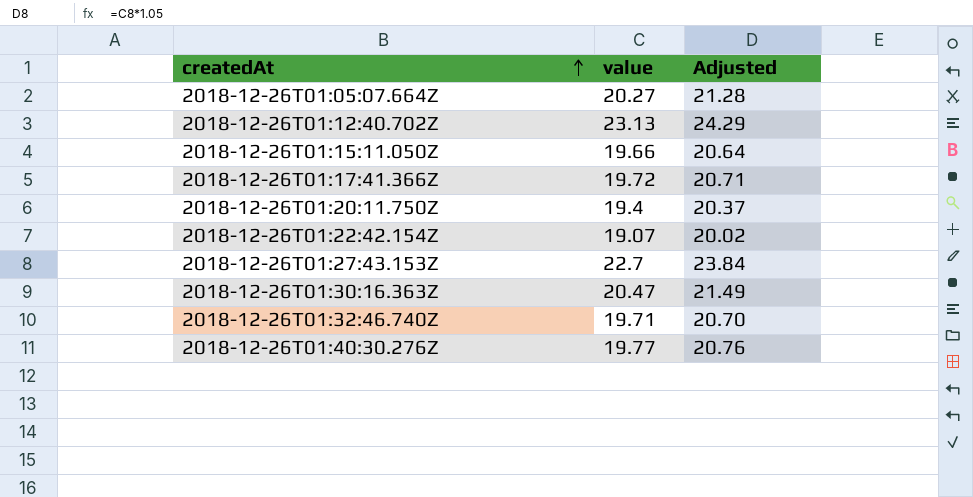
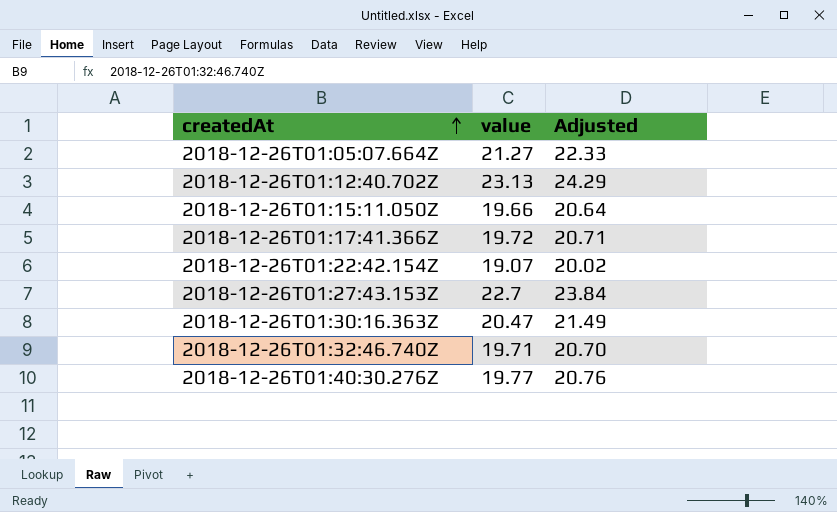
row 2018-12-26T01:20:11.750Z: 19.4 | 20.37 -> none
2018-12-26T01:05:07.664Z | value: 20.27 -> 21.27
2018-12-26T01:05:07.664Z | Adjusted: 21.28 -> 22.33

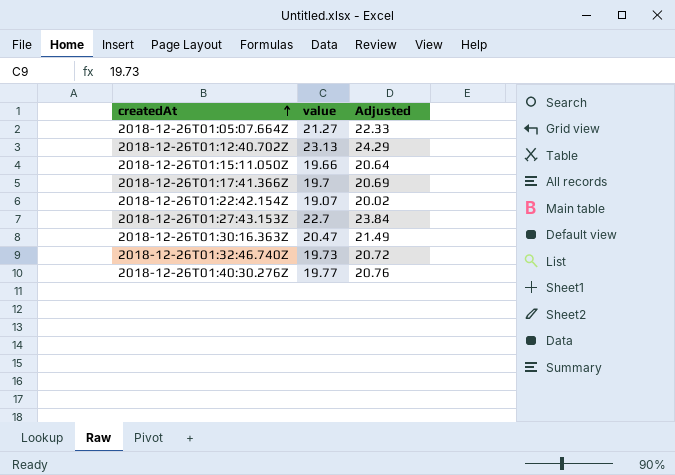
2018-12-26T01:17:41.366Z | value: 19.72 -> 19.7
2018-12-26T01:17:41.366Z | Adjusted: 20.71 -> 20.69
2018-12-26T01:32:46.740Z | value: 19.71 -> 19.73
2018-12-26T01:32:46.740Z | Adjusted: 20.70 -> 20.72

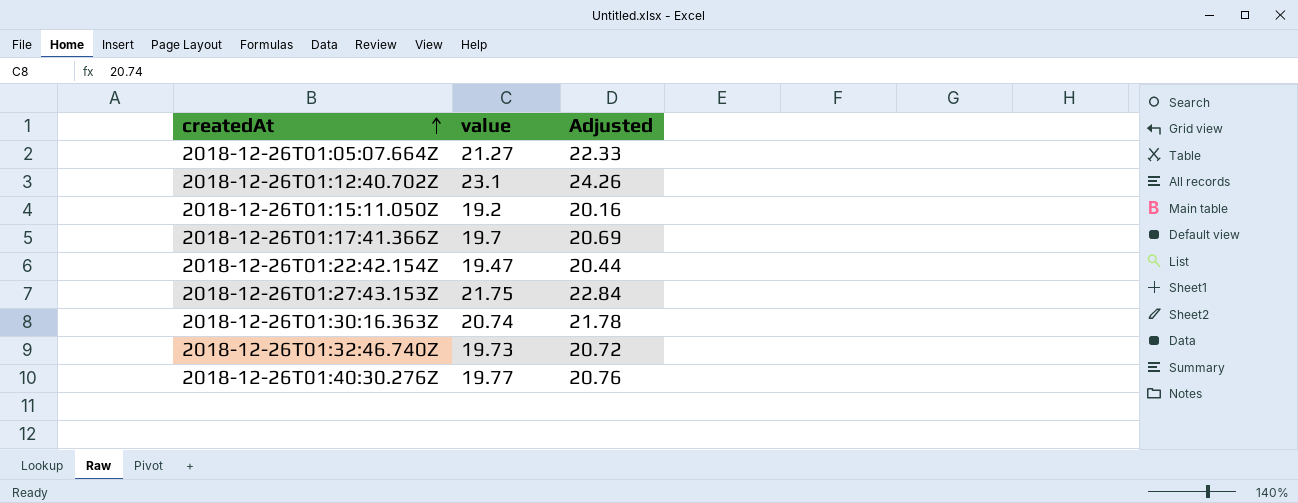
2018-12-26T01:12:40.702Z | value: 23.13 -> 23.1
2018-12-26T01:12:40.702Z | Adjusted: 24.29 -> 24.26
2018-12-26T01:15:11.050Z | value: 19.66 -> 19.2
2018-12-26T01:15:11.050Z | Adjusted: 20.64 -> 20.16
2018-12-26T01:22:42.154Z | value: 19.07 -> 19.47
2018-12-26T01:22:42.154Z | Adjusted: 20.02 -> 20.44
2018-12-26T01:27:43.153Z | value: 22.7 -> 21.75
2018-12-26T01:27:43.153Z | Adjusted: 23.84 -> 22.84
2018-12-26T01:30:16.363Z | value: 20.47 -> 20.74
2018-12-26T01:30:16.363Z | Adjusted: 21.49 -> 21.78

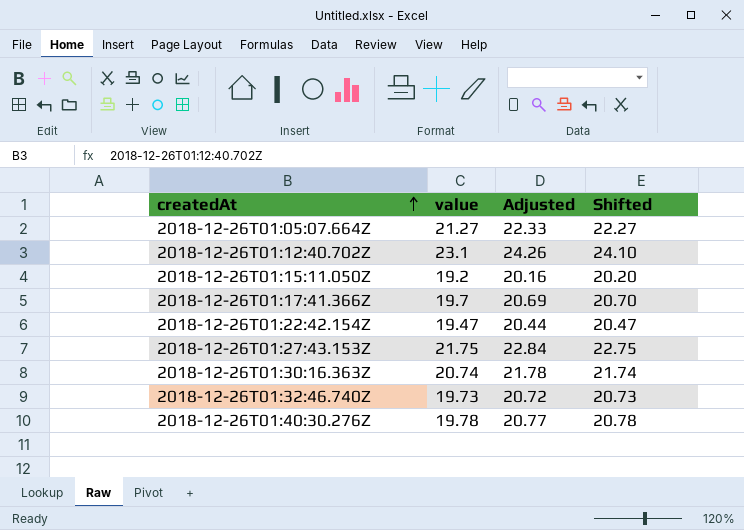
column Shifted | formula: none -> [value] + 1
2018-12-26T01:40:30.276Z | value: 19.77 -> 19.78
2018-12-26T01:40:30.276Z | Adjusted: 20.76 -> 20.77

